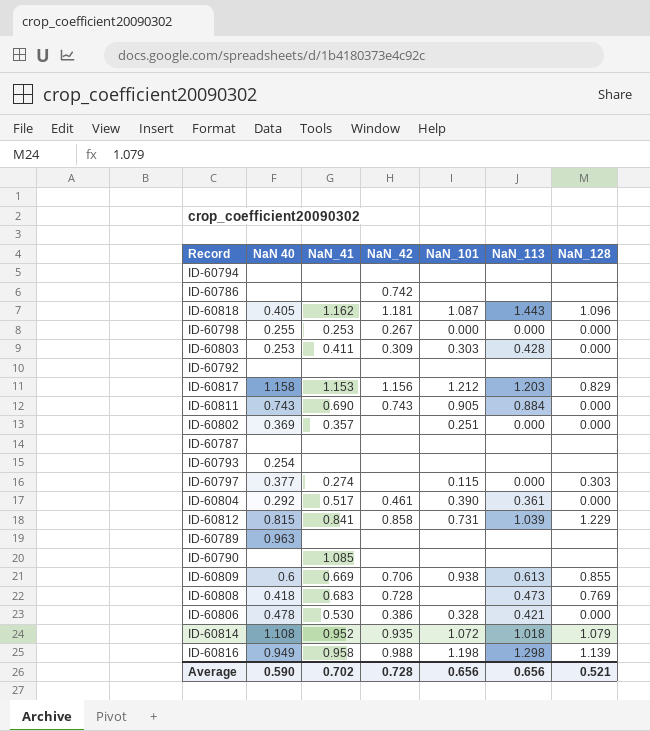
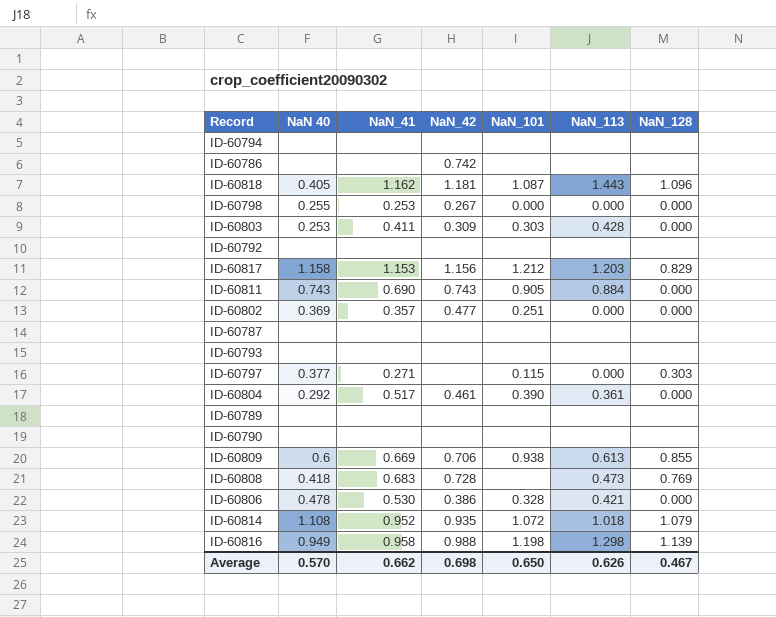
row ID-60812: 0.815 | 0.841 | 0.858 | 0.731 | 1.039 | 1.229 -> none
ID-60802 | NaN_42: none -> 0.477
ID-60793 | NaN 40: 0.254 -> none
ID-60797 | NaN_41: 0.274 -> 0.271
ID-60789 | NaN 40: 0.963 -> none
ID-60790 | NaN_41: 1.085 -> none
Average | NaN 40: 0.590 -> 0.570
Average | NaN_41: 0.702 -> 0.662
Average | NaN_42: 0.728 -> 0.698
Average | NaN_101: 0.656 -> 0.650
Average | NaN_113: 0.656 -> 0.626
Average | NaN_128: 0.521 -> 0.467

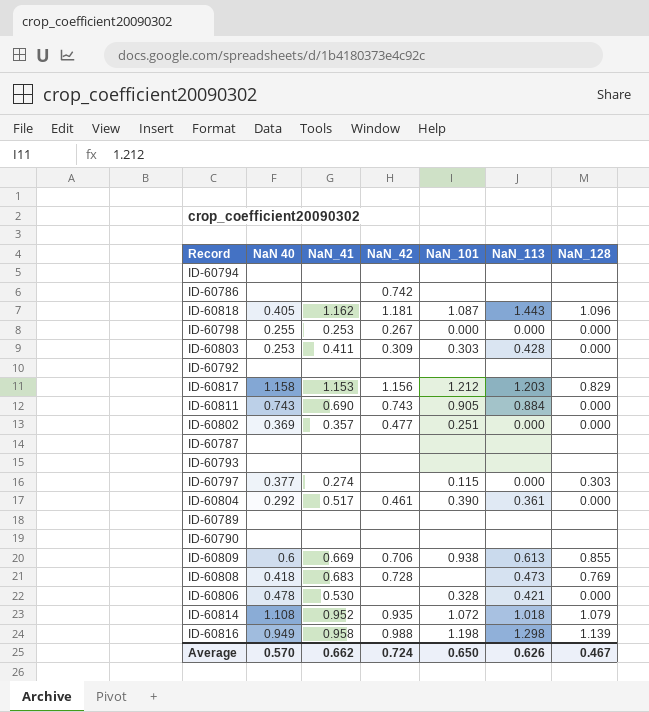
ID-60797 | NaN_41: 0.271 -> 0.274
ID-60806 | NaN_42: 0.386 -> none
Average | NaN_42: 0.698 -> 0.724

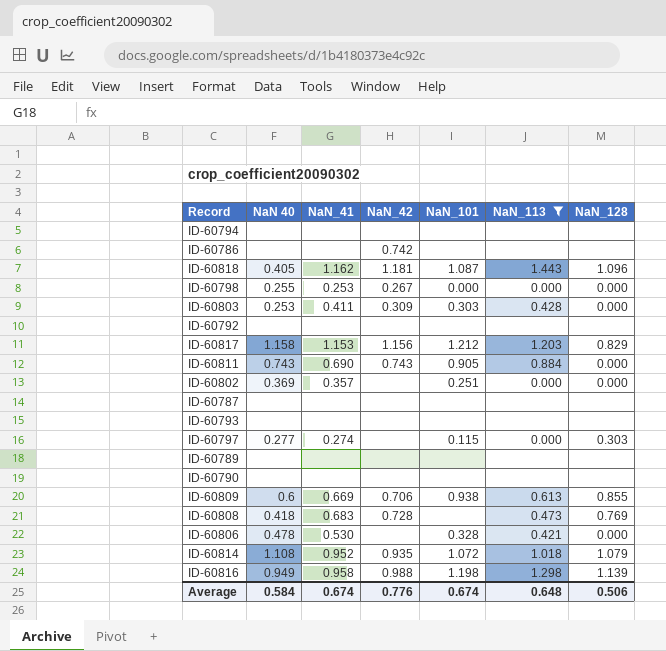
filter: none -> NaN_113 != 0.361
ID-60802 | NaN_42: 0.477 -> none
ID-60797 | NaN 40: 0.377 -> 0.277
Average | NaN 40: 0.570 -> 0.584
Average | NaN_41: 0.662 -> 0.674
Average | NaN_42: 0.724 -> 0.776
Average | NaN_101: 0.650 -> 0.674
Average | NaN_113: 0.626 -> 0.648
Average | NaN_128: 0.467 -> 0.506

